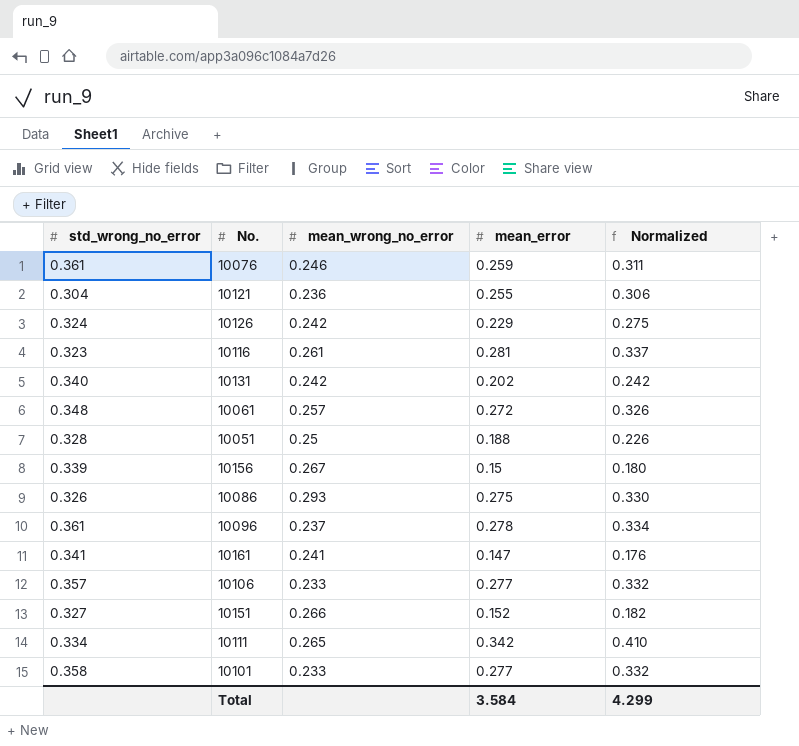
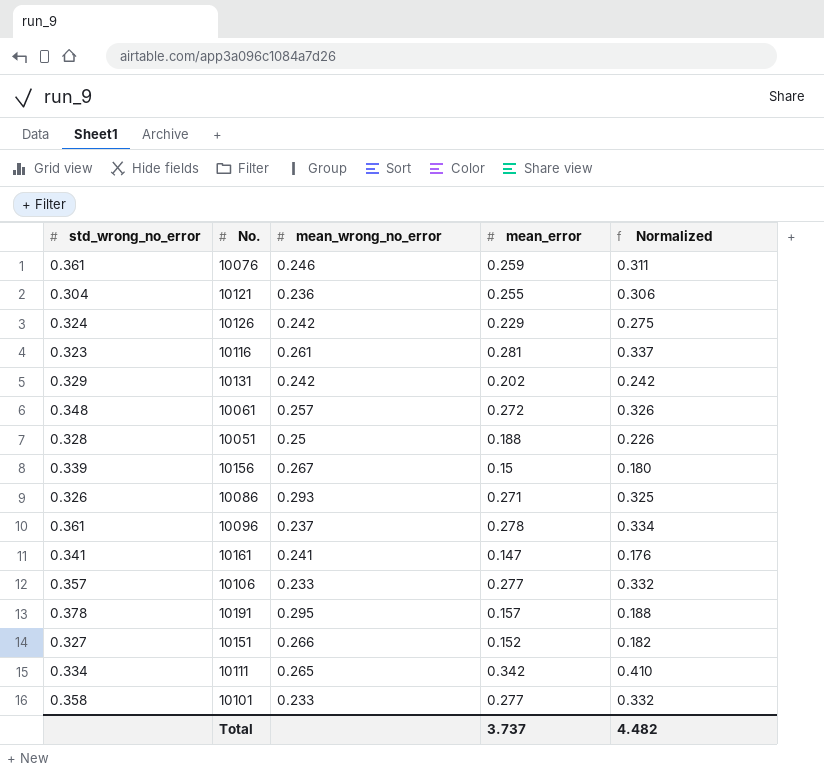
10131 | std_wrong_no_error: 0.340 -> 0.329
10086 | mean_error: 0.275 -> 0.271
10086 | Normalized: 0.330 -> 0.325
row 10191: none -> 0.378 | 0.295 | 0.157 | 0.188
Total | mean_error: 3.584 -> 3.737
Total | Normalized: 4.299 -> 4.482

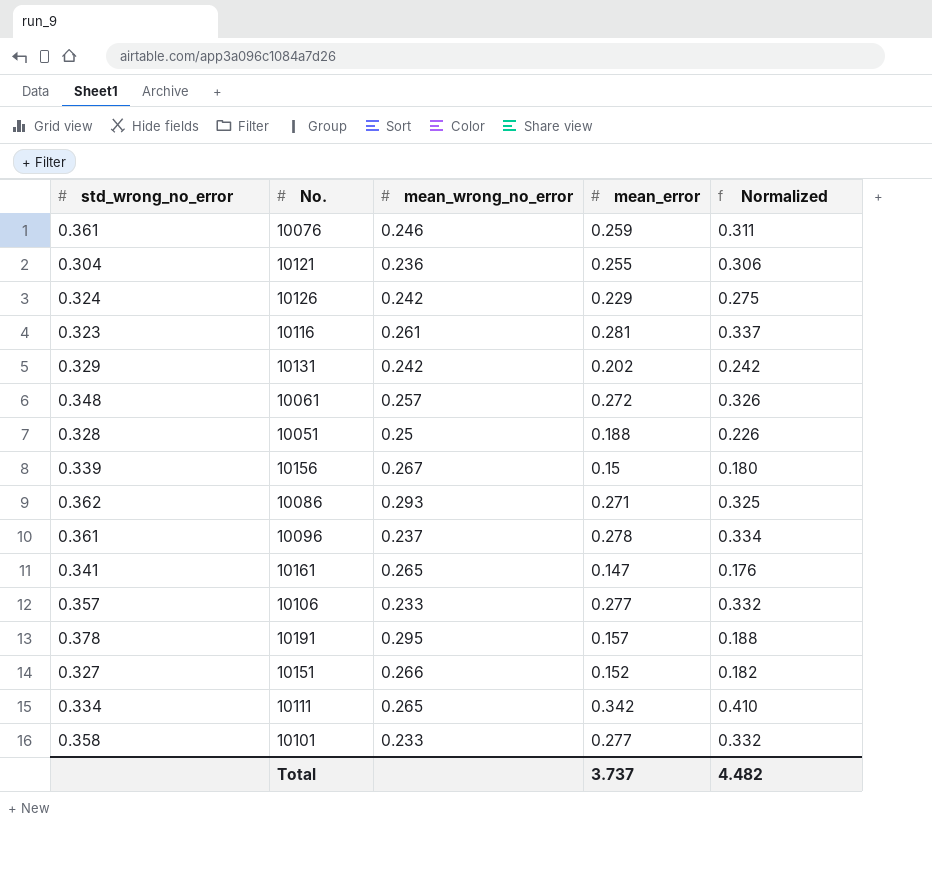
10086 | std_wrong_no_error: 0.326 -> 0.362
10161 | mean_wrong_no_error: 0.241 -> 0.265

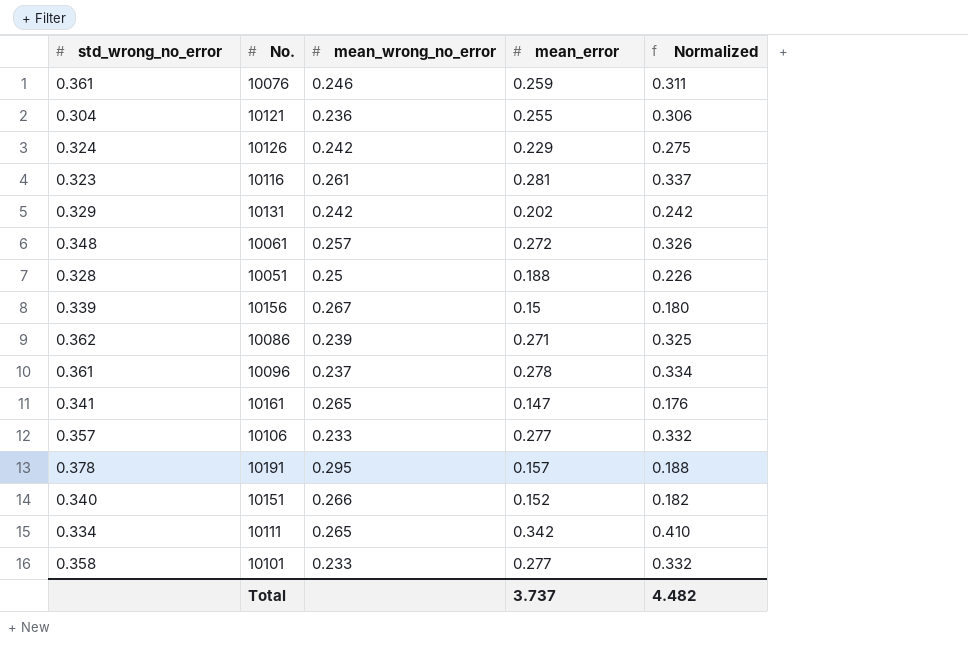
10086 | mean_wrong_no_error: 0.293 -> 0.239
10151 | std_wrong_no_error: 0.327 -> 0.340

